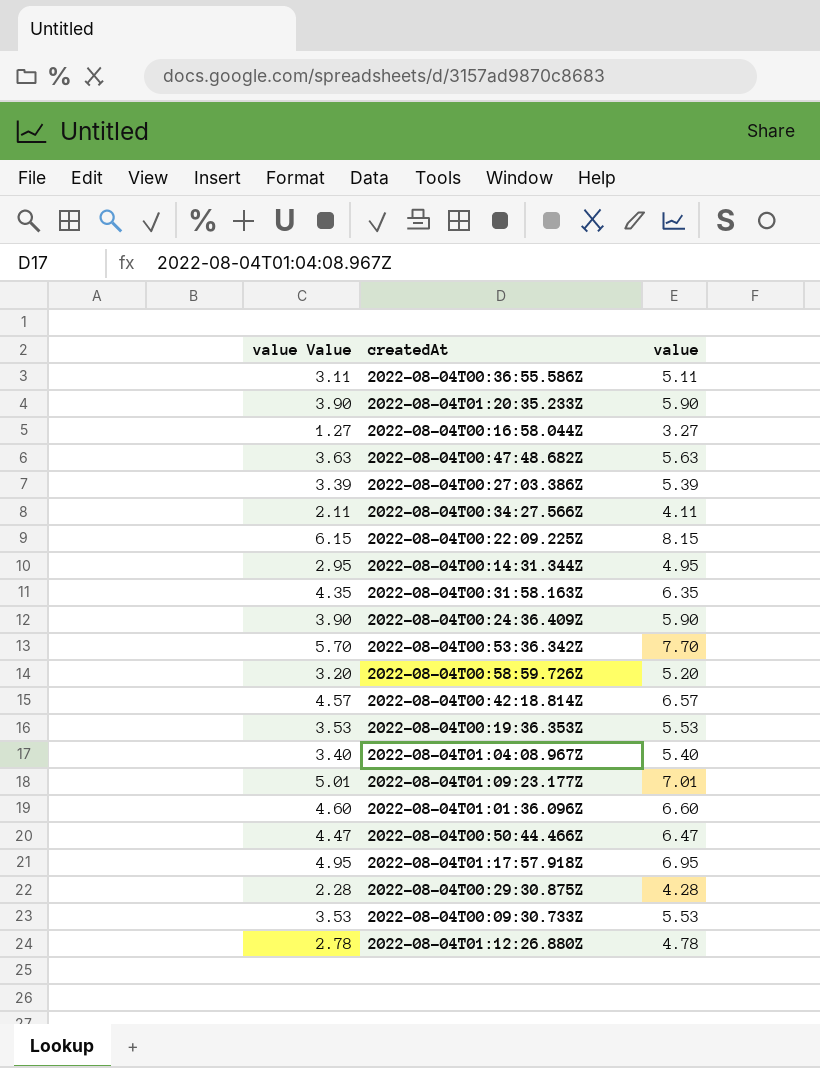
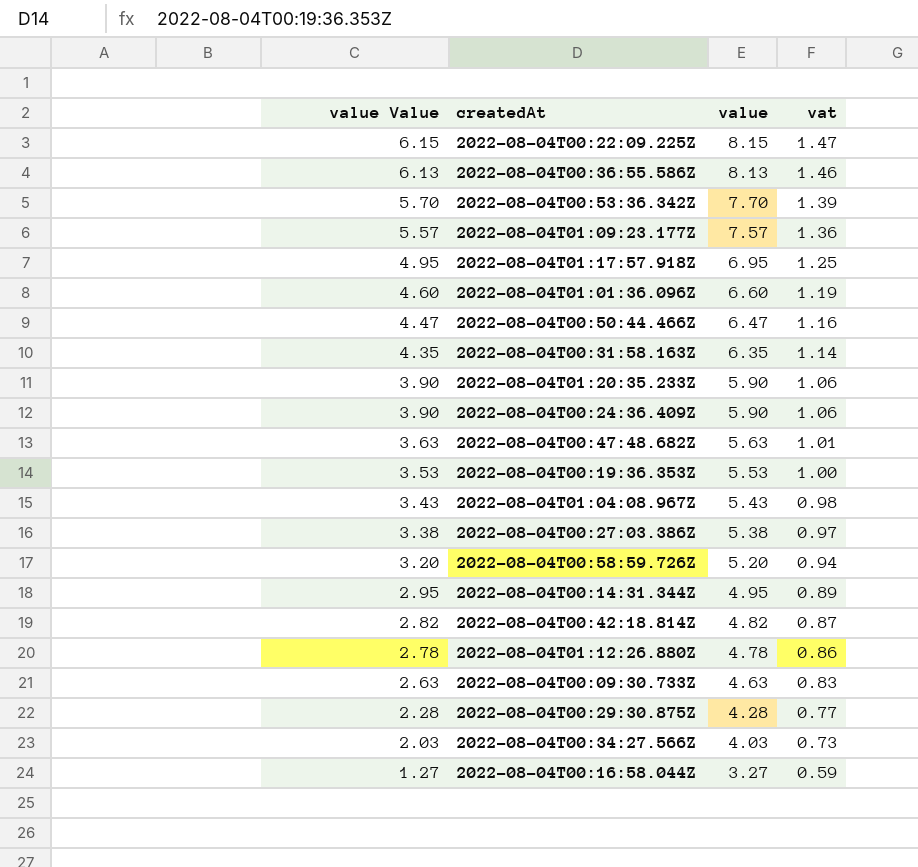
row order: none -> value Value descending
column vat | formula: none -> [value] * 0.18
2022-08-04T00:36:55.586Z | value Value: 3.11 -> 6.13
2022-08-04T00:36:55.586Z | value: 5.11 -> 8.13
2022-08-04T01:09:23.177Z | value Value: 5.01 -> 5.57
2022-08-04T01:09:23.177Z | value: 7.01 -> 7.57
2022-08-04T01:04:08.967Z | value Value: 3.40 -> 3.43
2022-08-04T01:04:08.967Z | value: 5.40 -> 5.43
2022-08-04T00:27:03.386Z | value Value: 3.39 -> 3.38
2022-08-04T00:27:03.386Z | value: 5.39 -> 5.38
2022-08-04T00:42:18.814Z | value Value: 4.57 -> 2.82
2022-08-04T00:42:18.814Z | value: 6.57 -> 4.82
2022-08-04T00:09:30.733Z | value Value: 3.53 -> 2.63
2022-08-04T00:09:30.733Z | value: 5.53 -> 4.63
2022-08-04T00:34:27.566Z | value Value: 2.11 -> 2.03
2022-08-04T00:34:27.566Z | value: 4.11 -> 4.03

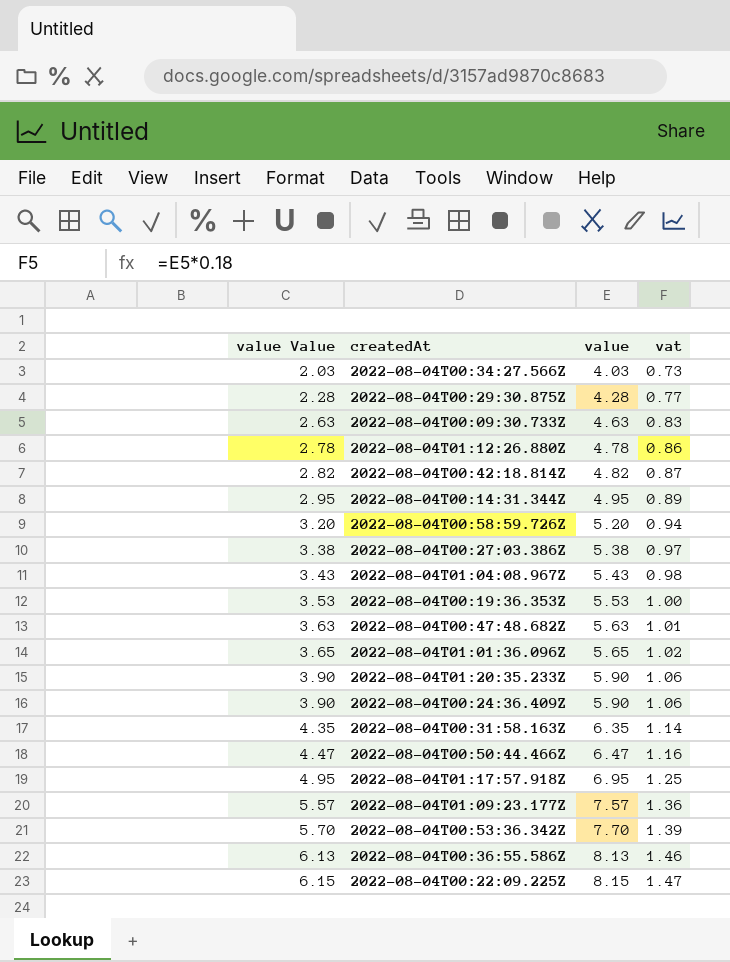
row order: value Value descending -> value Value ascending
row 2022-08-04T00:16:58.044Z: 1.27 | 3.27 | 0.59 -> none
2022-08-04T01:01:36.096Z | value Value: 4.60 -> 3.65
2022-08-04T01:01:36.096Z | value: 6.60 -> 5.65
2022-08-04T01:01:36.096Z | vat: 1.19 -> 1.02

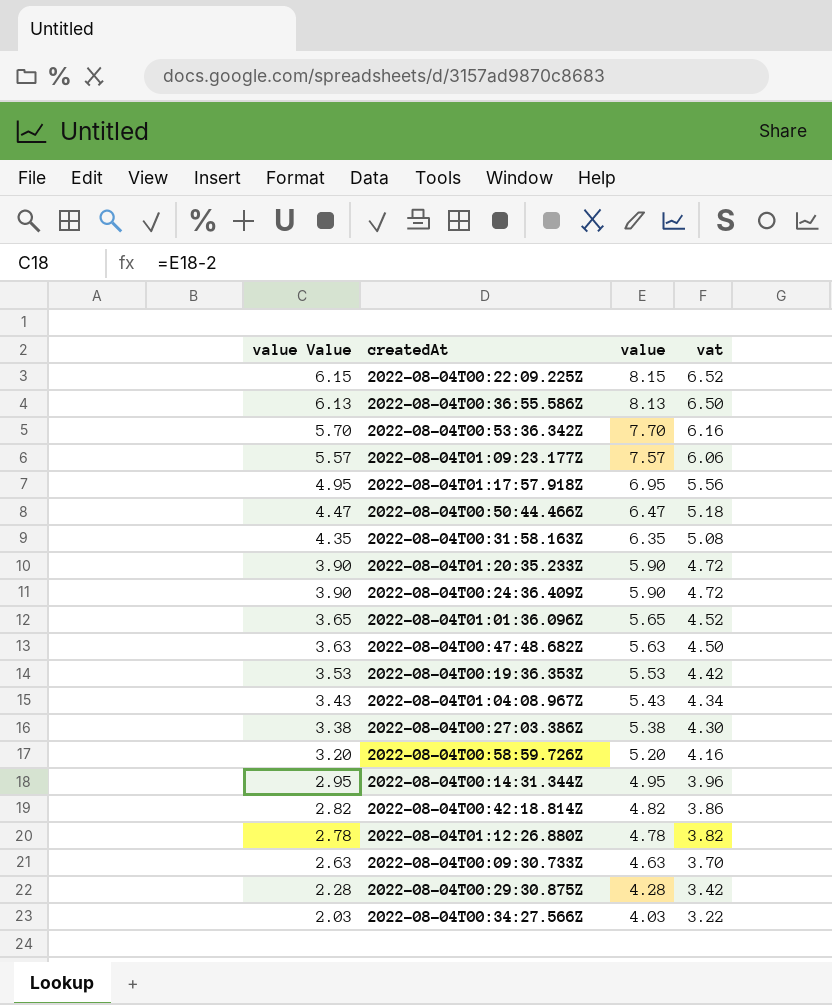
row order: value Value ascending -> value Value descending
column vat | formula: [value] * 0.18 -> [value] * 0.8

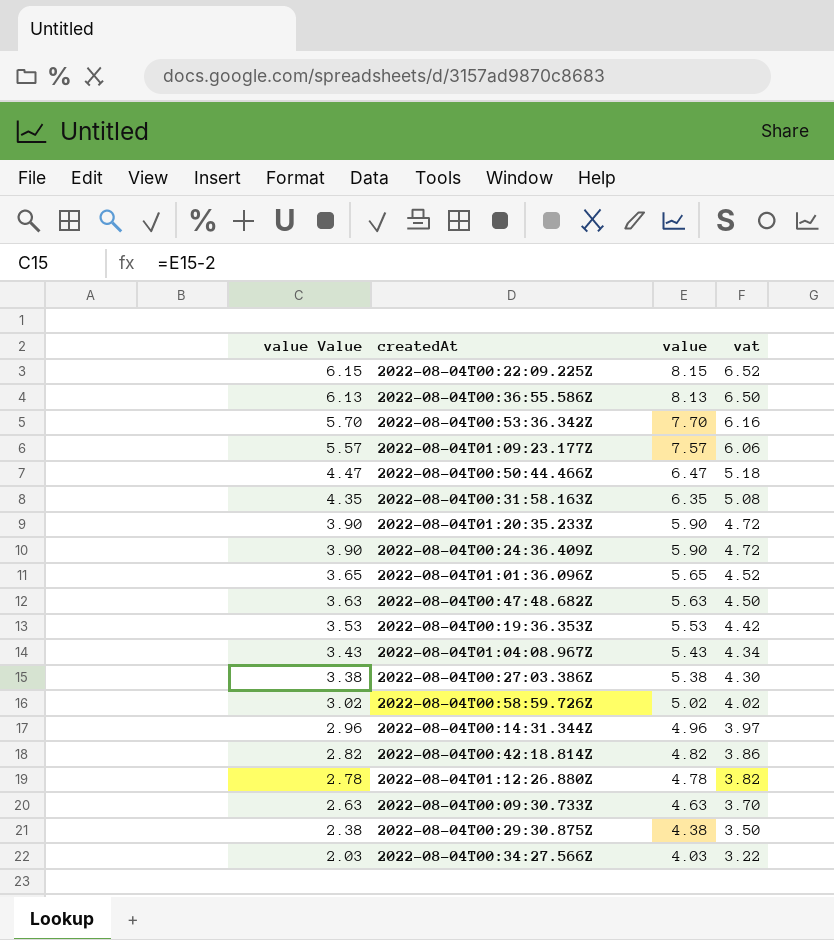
row 2022-08-04T01:17:57.918Z: 4.95 | 6.95 | 5.56 -> none
2022-08-04T00:58:59.726Z | value Value: 3.20 -> 3.02
2022-08-04T00:58:59.726Z | value: 5.20 -> 5.02
2022-08-04T00:58:59.726Z | vat: 4.16 -> 4.02
2022-08-04T00:14:31.344Z | value Value: 2.95 -> 2.96
2022-08-04T00:14:31.344Z | value: 4.95 -> 4.96
2022-08-04T00:14:31.344Z | vat: 3.96 -> 3.97
2022-08-04T00:29:30.875Z | value Value: 2.28 -> 2.38
2022-08-04T00:29:30.875Z | value: 4.28 -> 4.38
2022-08-04T00:29:30.875Z | vat: 3.42 -> 3.50

